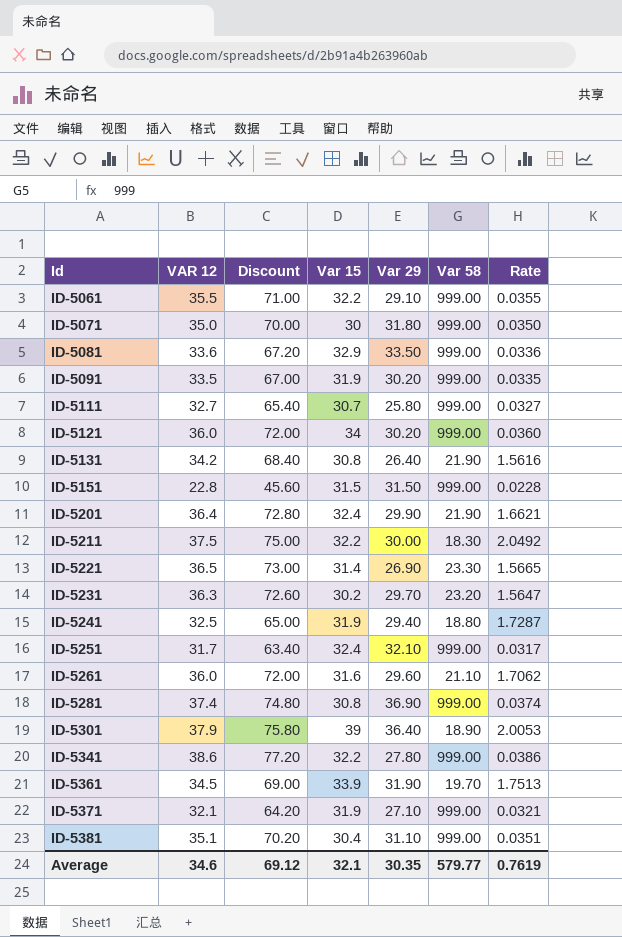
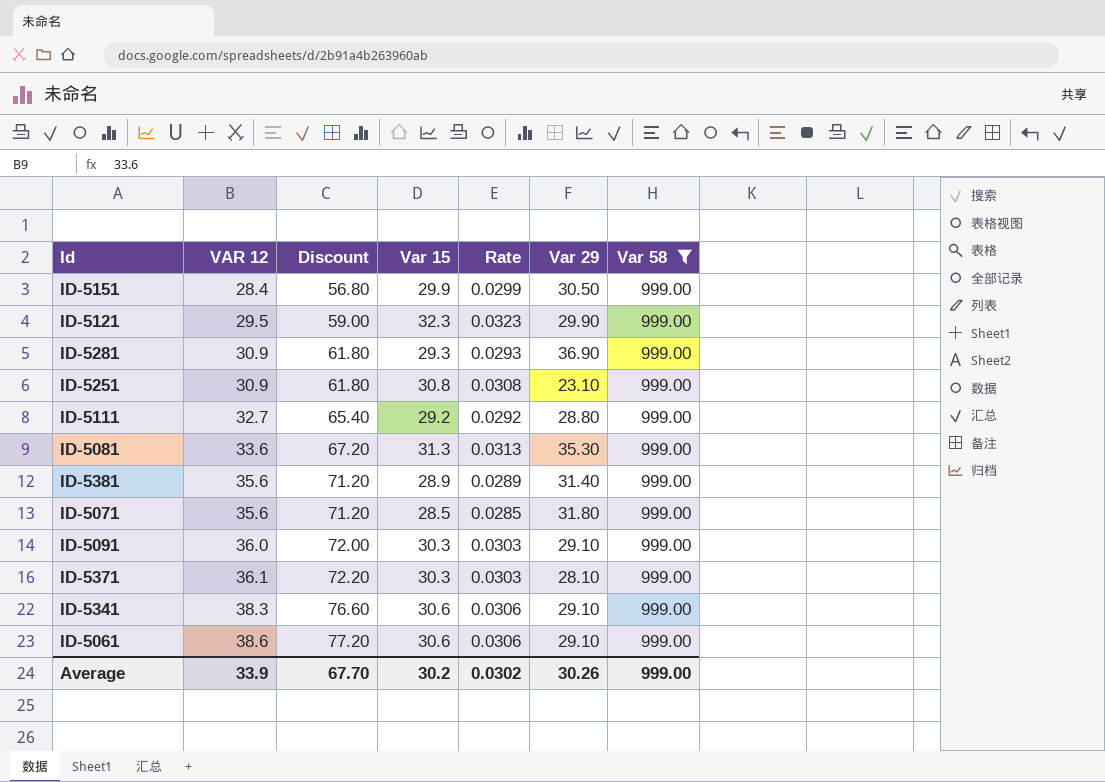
filter: none -> Var 58 = 999.00
row order: Id ascending -> VAR 12 ascending
column Rate | formula: [VAR 12] / [Var 58] -> [Var 15] / [Var 58]
column Rate | position: 7 -> 5
ID-5151 | VAR 12: 22.8 -> 28.4
ID-5151 | Discount: 45.60 -> 56.80
ID-5151 | Var 15: 31.5 -> 29.9
ID-5151 | Var 29: 31.50 -> 30.50
ID-5121 | VAR 12: 36.0 -> 29.5
ID-5121 | Discount: 72.00 -> 59.00
ID-5121 | Var 15: 34 -> 32.3
ID-5121 | Var 29: 30.20 -> 29.90
ID-5281 | VAR 12: 37.4 -> 30.9
ID-5281 | Discount: 74.80 -> 61.80
ID-5281 | Var 15: 30.8 -> 29.3
ID-5251 | VAR 12: 31.7 -> 30.9
ID-5251 | Discount: 63.40 -> 61.80
ID-5251 | Var 15: 32.4 -> 30.8
ID-5251 | Var 29: 32.10 -> 23.10
ID-5111 | Var 15: 30.7 -> 29.2
ID-5111 | Var 29: 25.80 -> 28.80
ID-5081 | Var 15: 32.9 -> 31.3
ID-5081 | Var 29: 33.50 -> 35.30
ID-5381 | VAR 12: 35.1 -> 35.6
ID-5381 | Discount: 70.20 -> 71.20
ID-5381 | Var 15: 30.4 -> 28.9
ID-5381 | Var 29: 31.10 -> 31.40
ID-5071 | VAR 12: 35.0 -> 35.6
ID-5071 | Discount: 70.00 -> 71.20
ID-5071 | Var 15: 30 -> 28.5
ID-5091 | VAR 12: 33.5 -> 36.0
ID-5091 | Discount: 67.00 -> 72.00
ID-5091 | Var 15: 31.9 -> 30.3
ID-5091 | Var 29: 30.20 -> 29.10
ID-5371 | VAR 12: 32.1 -> 36.1
ID-5371 | Discount: 64.20 -> 72.20
ID-5371 | Var 15: 31.9 -> 30.3
ID-5371 | Var 29: 27.10 -> 28.10
ID-5341 | VAR 12: 38.6 -> 38.3
ID-5341 | Discount: 77.20 -> 76.60
ID-5341 | Var 15: 32.2 -> 30.6
ID-5341 | Var 29: 27.80 -> 29.10
ID-5061 | VAR 12: 35.5 -> 38.6
ID-5061 | Discount: 71.00 -> 77.20
ID-5061 | Var 15: 32.2 -> 30.6
Average | VAR 12: 34.6 -> 33.9
Average | Discount: 69.12 -> 67.70
Average | Var 15: 32.1 -> 30.2
Average | Rate: 0.7619 -> 0.0302
Average | Var 29: 30.35 -> 30.26
Average | Var 58: 579.77 -> 999.00

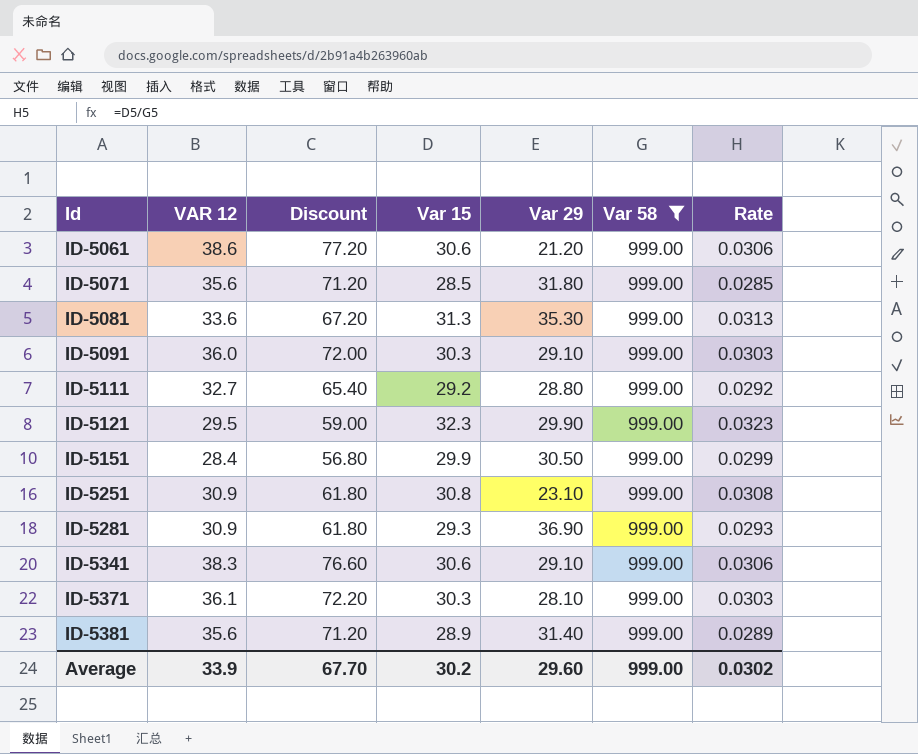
row order: VAR 12 ascending -> Id ascending
column Rate | position: 5 -> 7
ID-5061 | Var 29: 29.10 -> 21.20
Average | Var 29: 30.26 -> 29.60

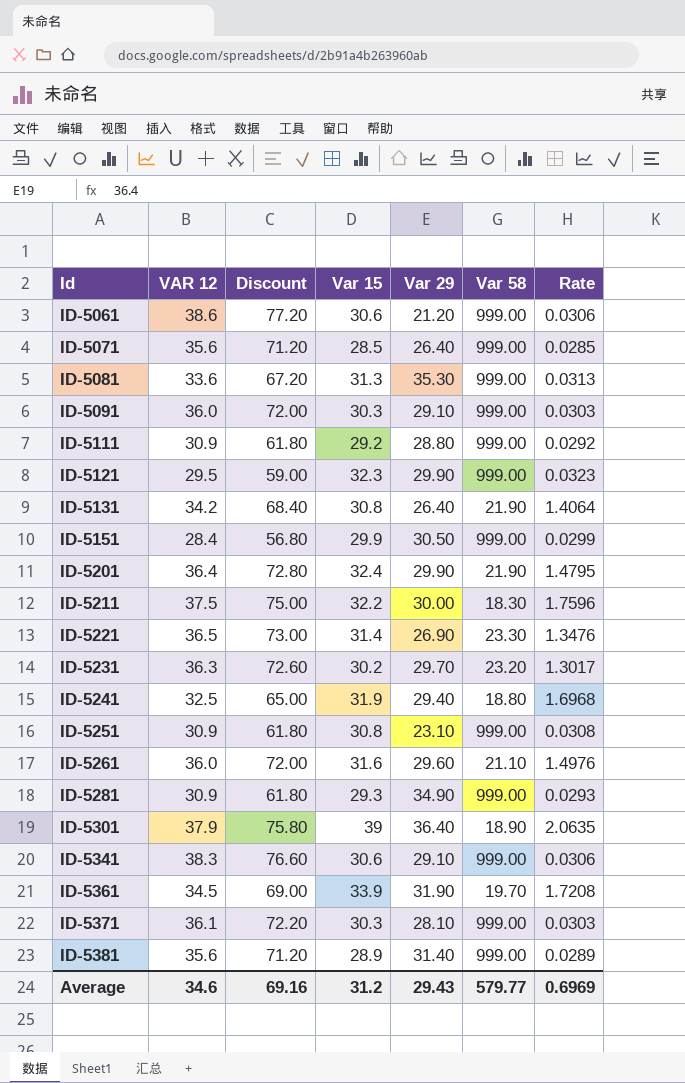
filter: Var 58 = 999.00 -> none
ID-5071 | Var 29: 31.80 -> 26.40
ID-5111 | VAR 12: 32.7 -> 30.9
ID-5111 | Discount: 65.40 -> 61.80
ID-5281 | Var 29: 36.90 -> 34.90
Average | VAR 12: 33.9 -> 34.6
Average | Discount: 67.70 -> 69.16
Average | Var 15: 30.2 -> 31.2
Average | Var 29: 29.60 -> 29.43
Average | Var 58: 999.00 -> 579.77
Average | Rate: 0.0302 -> 0.6969

